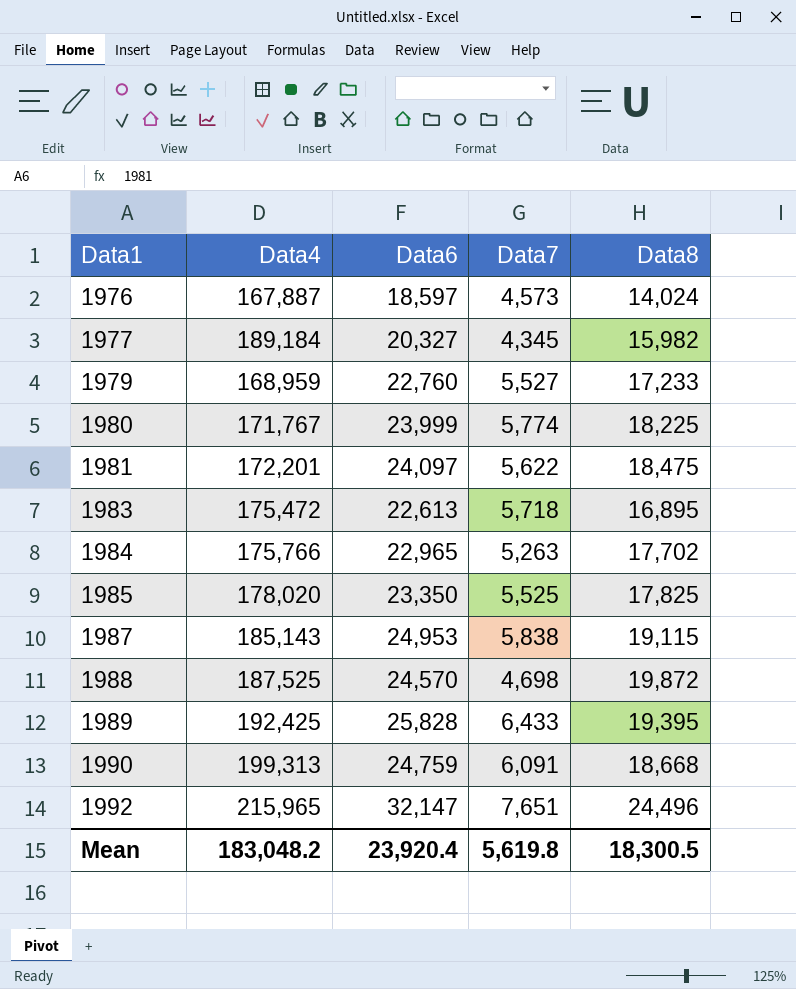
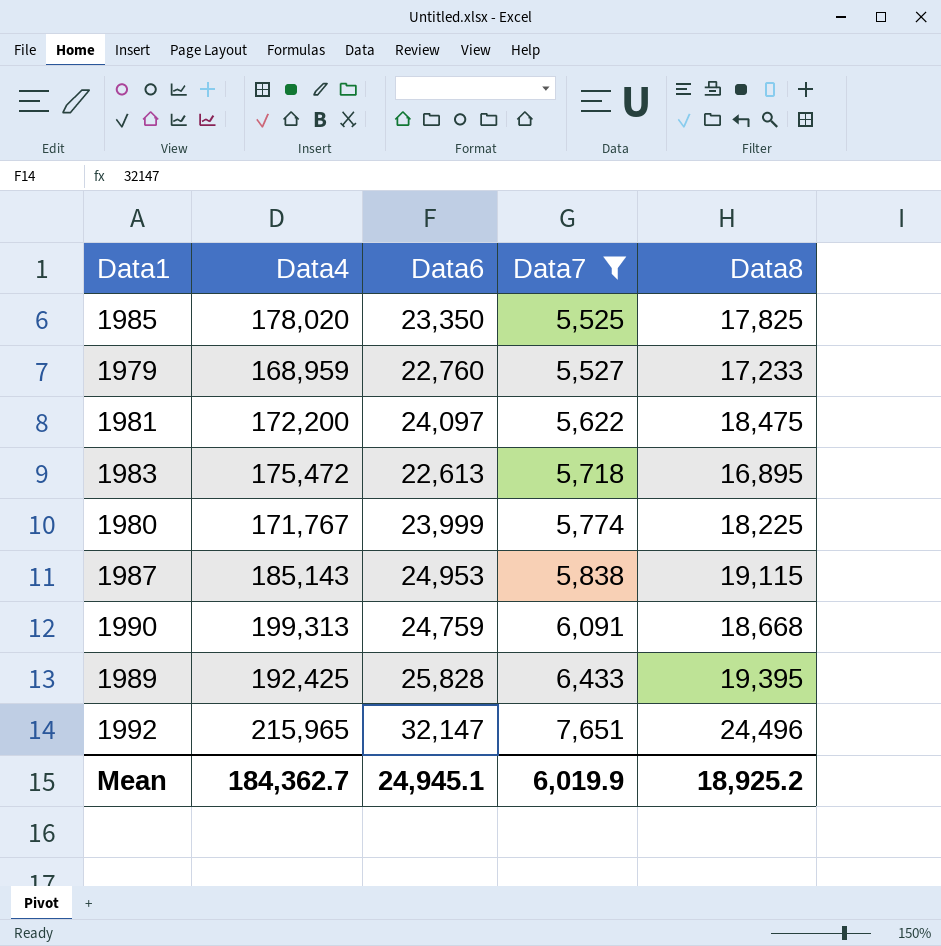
filter: none -> Data7 >= 5,525
row order: Data1 ascending -> Data7 ascending
1981 | Data4: 172,201 -> 172,200
Mean | Data4: 183,048.2 -> 184,362.7
Mean | Data6: 23,920.4 -> 24,945.1
Mean | Data7: 5,619.8 -> 6,019.9
Mean | Data8: 18,300.5 -> 18,925.2

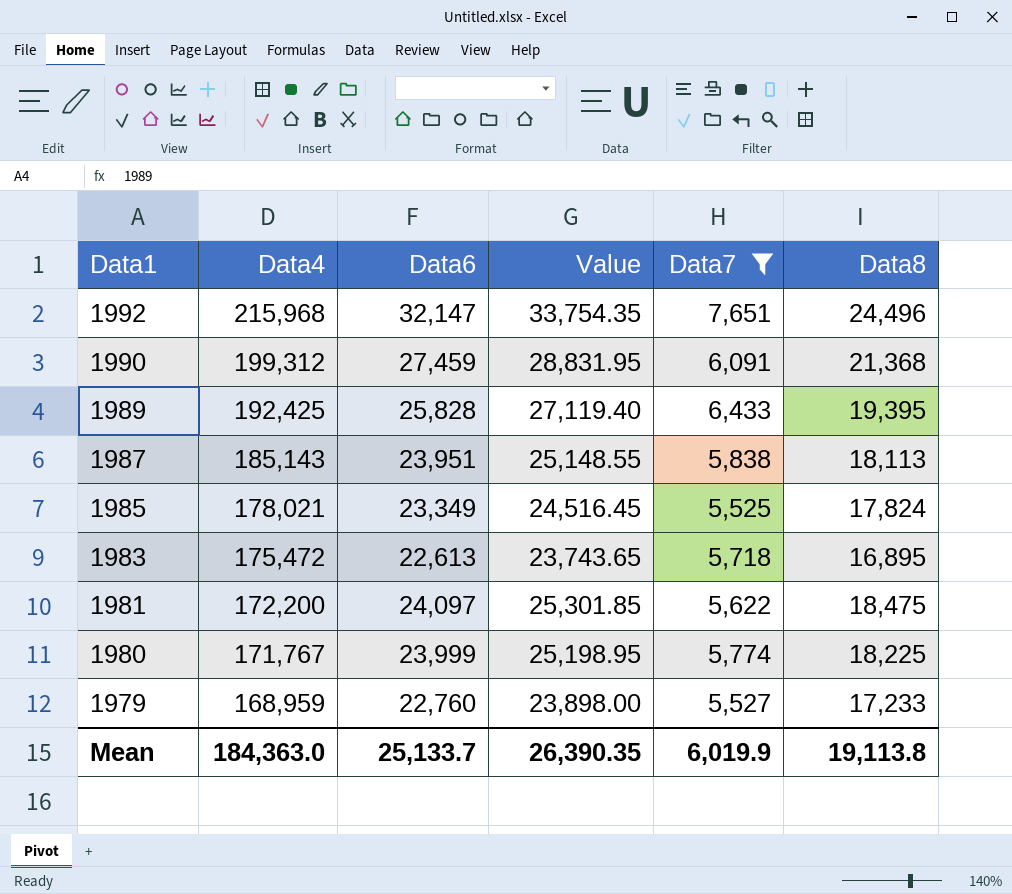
row order: Data7 ascending -> Data1 descending
column Value | formula: none -> [Data6] * 1.05
1992 | Data4: 215,965 -> 215,968
1990 | Data4: 199,313 -> 199,312
1990 | Data6: 24,759 -> 27,459
1990 | Data8: 18,668 -> 21,368
1987 | Data6: 24,953 -> 23,951
1987 | Data8: 19,115 -> 18,113
1985 | Data4: 178,020 -> 178,021
1985 | Data6: 23,350 -> 23,349
1985 | Data8: 17,825 -> 17,824
Mean | Data4: 184,362.7 -> 184,363.0
Mean | Data6: 24,945.1 -> 25,133.7
Mean | Data8: 18,925.2 -> 19,113.8

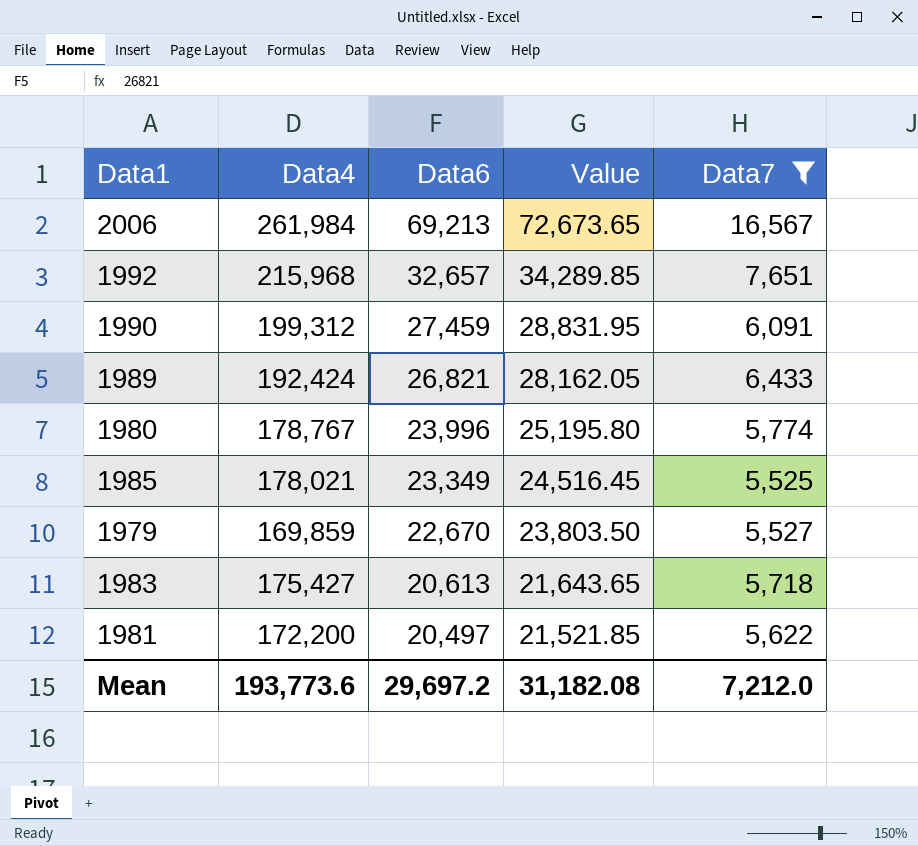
row order: Data1 descending -> Data6 descending
column Data8 | formula: [Data6] - [Data7] -> none
row 1987: 185,143 | 23,951 | 25,148.55 | 5,838 | 18,113 -> none
row 2006: none -> 261,984 | 69,213 | 72,673.65 | 16,567
1992 | Data6: 32,147 -> 32,657
1992 | Value: 33,754.35 -> 34,289.85
1989 | Data4: 192,425 -> 192,424
1989 | Data6: 25,828 -> 26,821
1989 | Value: 27,119.40 -> 28,162.05
1980 | Data4: 171,767 -> 178,767
1980 | Data6: 23,999 -> 23,996
1980 | Value: 25,198.95 -> 25,195.80
1979 | Data4: 168,959 -> 169,859
1979 | Data6: 22,760 -> 22,670
1979 | Value: 23,898.00 -> 23,803.50
1983 | Data4: 175,472 -> 175,427
1983 | Data6: 22,613 -> 20,613
1983 | Value: 23,743.65 -> 21,643.65
1981 | Data6: 24,097 -> 20,497
1981 | Value: 25,301.85 -> 21,521.85
Mean | Data4: 184,363.0 -> 193,773.6
Mean | Data6: 25,133.7 -> 29,697.2
Mean | Value: 26,390.35 -> 31,182.08
Mean | Data7: 6,019.9 -> 7,212.0

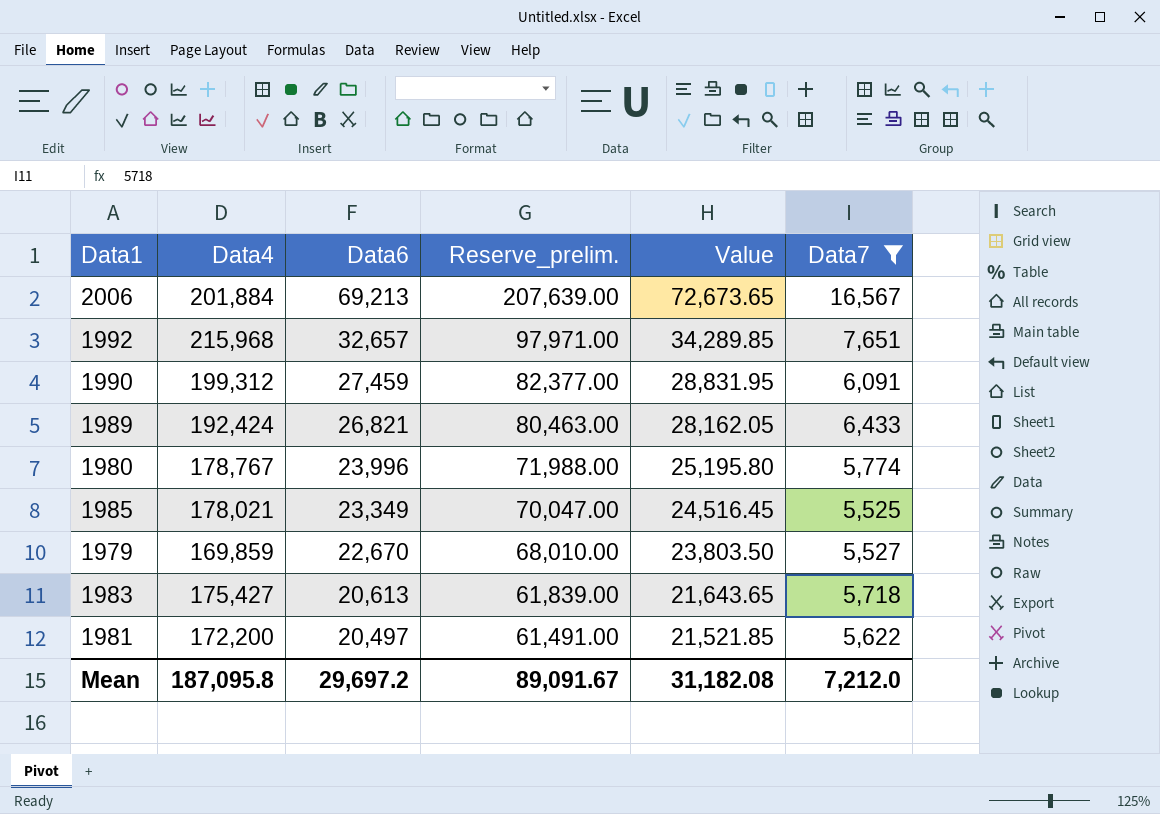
column Reserve_prelim. | formula: none -> [Data6] * 3
2006 | Data4: 261,984 -> 201,884
Mean | Data4: 193,773.6 -> 187,095.8

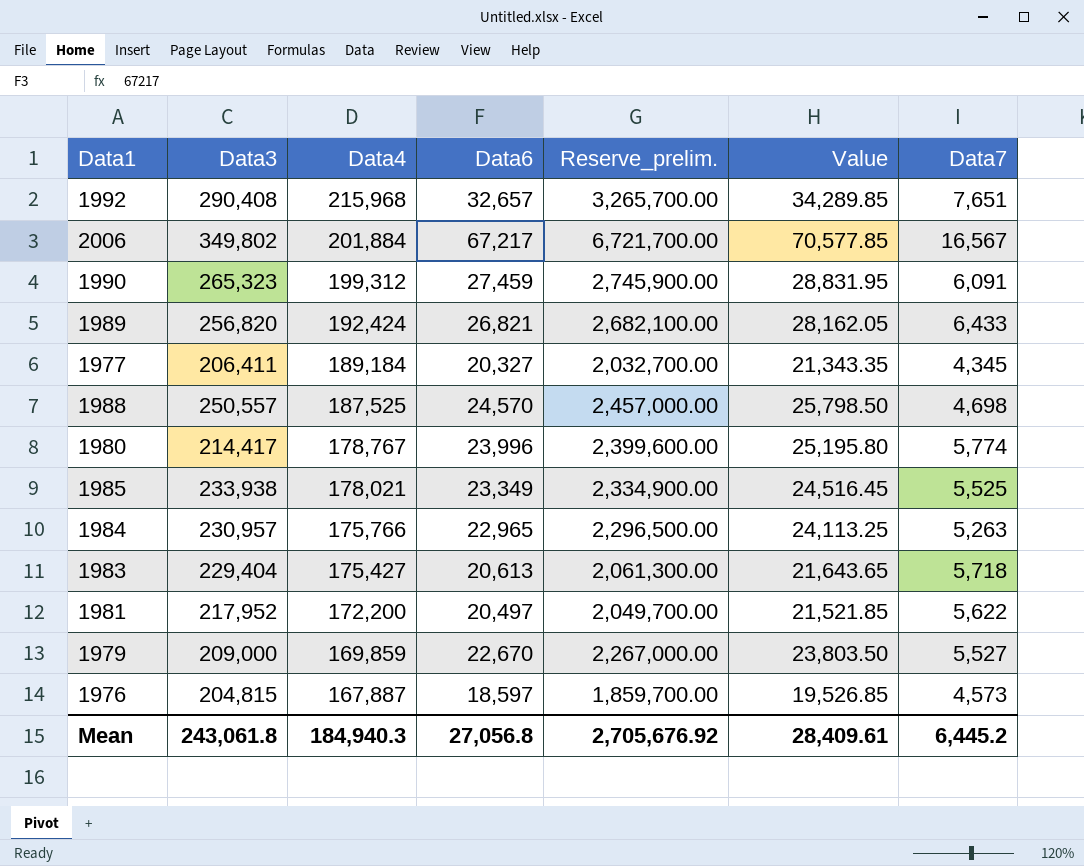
filter: Data7 >= 5,525 -> none
row order: Data6 descending -> Data4 descending
column Data3 | position: none -> 2
column Reserve_prelim. | formula: [Data6] * 3 -> [Data6] * 100
2006 | Data6: 69,213 -> 67,217
2006 | Value: 72,673.65 -> 70,577.85
Mean | Data4: 187,095.8 -> 184,940.3
Mean | Data6: 29,697.2 -> 27,056.8
Mean | Reserve_prelim.: 89,091.67 -> 2,705,676.92
Mean | Value: 31,182.08 -> 28,409.61
Mean | Data7: 7,212.0 -> 6,445.2

